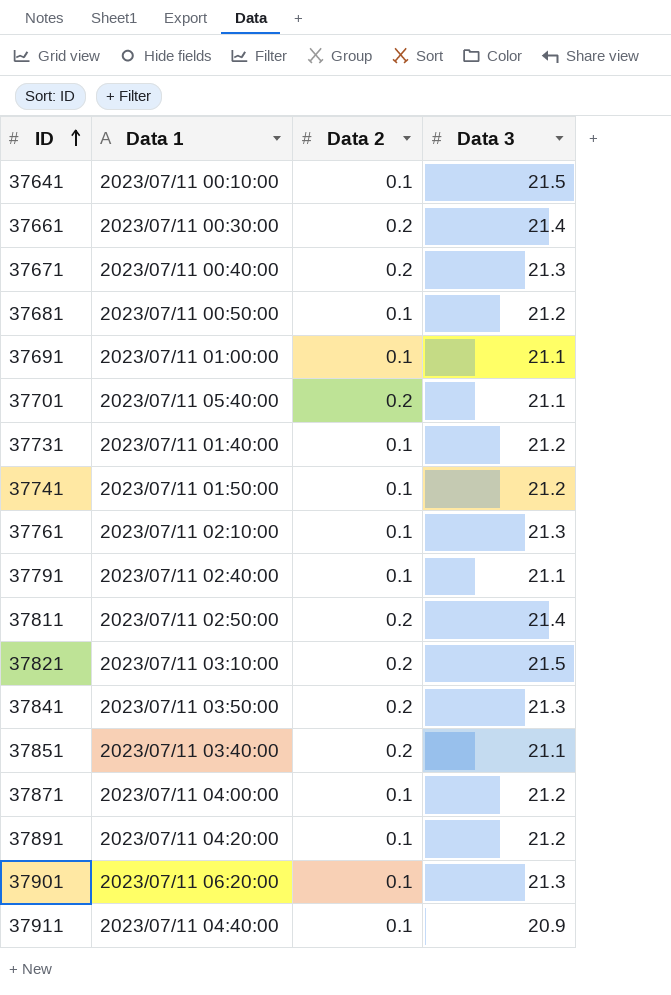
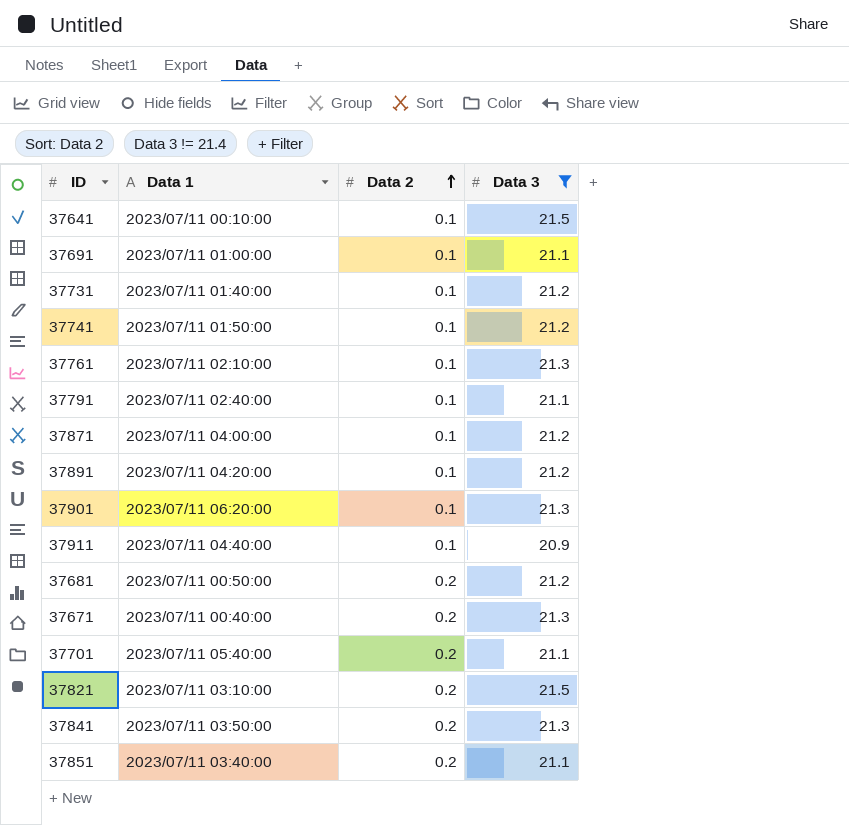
filter: none -> Data 3 != 21.4
row order: ID ascending -> Data 2 ascending
37681 | Data 2: 0.1 -> 0.2

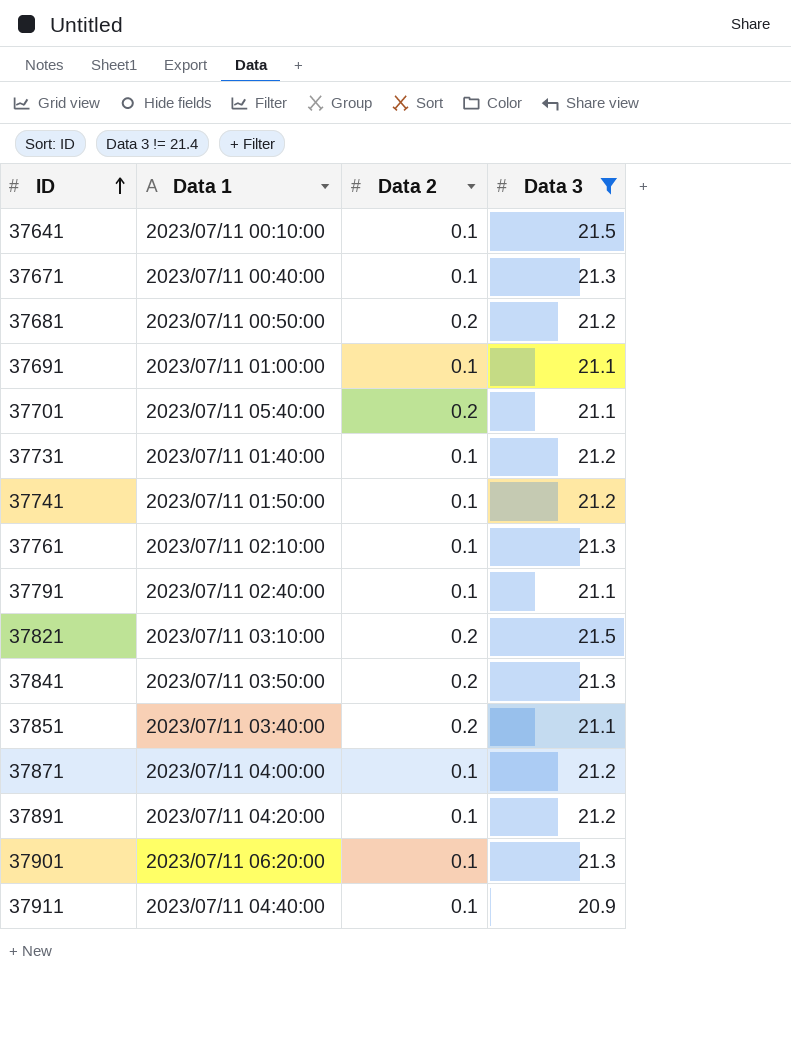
row order: Data 2 ascending -> ID ascending
37671 | Data 2: 0.2 -> 0.1

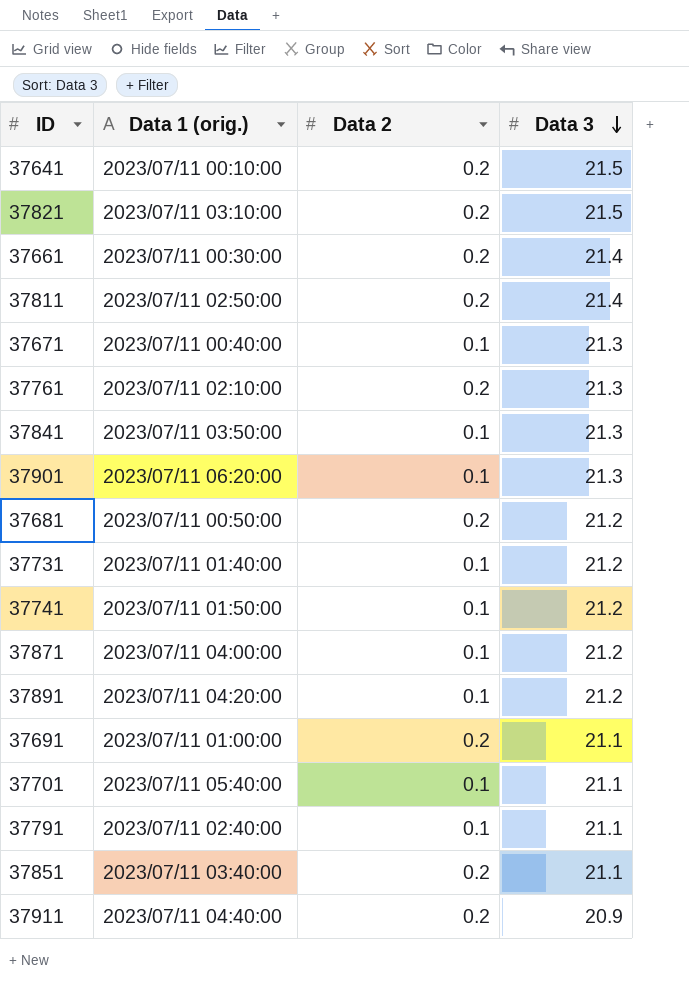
filter: Data 3 != 21.4 -> none
row order: ID ascending -> Data 3 descending
column name: Data 1 -> Data 1 (orig.)
37641 | Data 2: 0.1 -> 0.2
37761 | Data 2: 0.1 -> 0.2
37841 | Data 2: 0.2 -> 0.1
37691 | Data 2: 0.1 -> 0.2
37701 | Data 2: 0.2 -> 0.1
37911 | Data 2: 0.1 -> 0.2

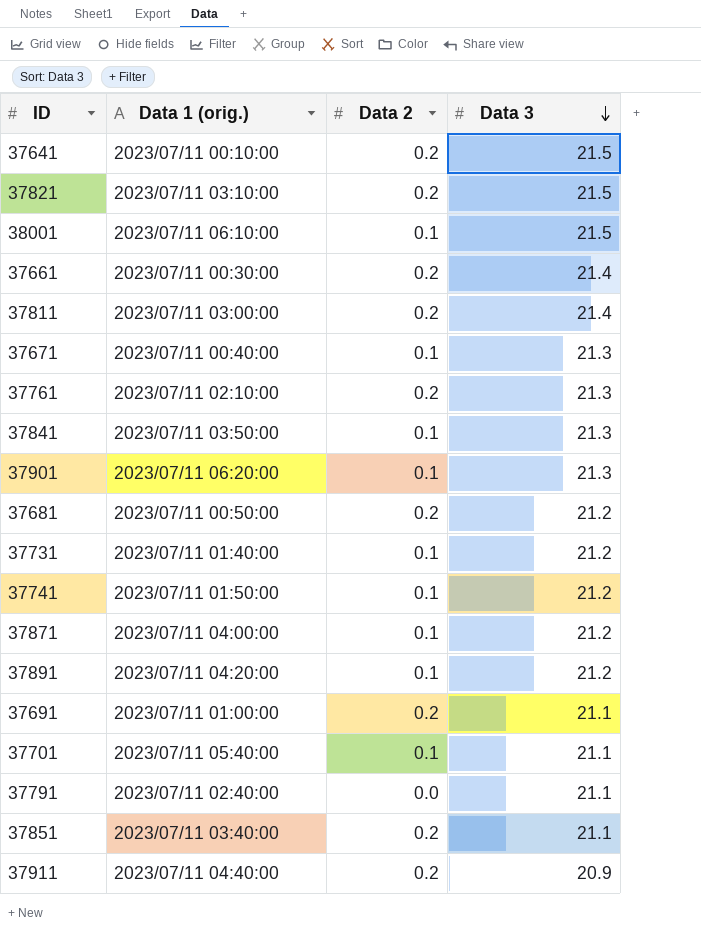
row 38001: none -> 2023/07/11 06:10:00 | 0.1 | 21.5
37811 | Data 1 (orig.): 2023/07/11 02:50:00 -> 2023/07/11 03:00:00
37791 | Data 2: 0.1 -> 0.0

